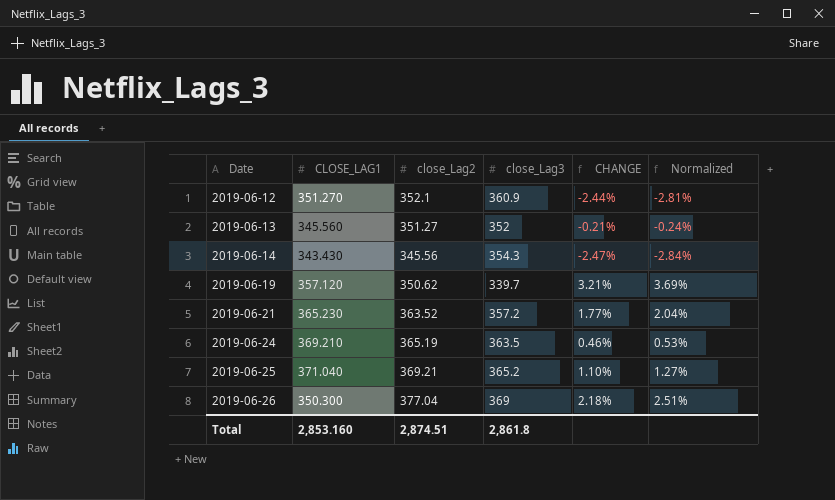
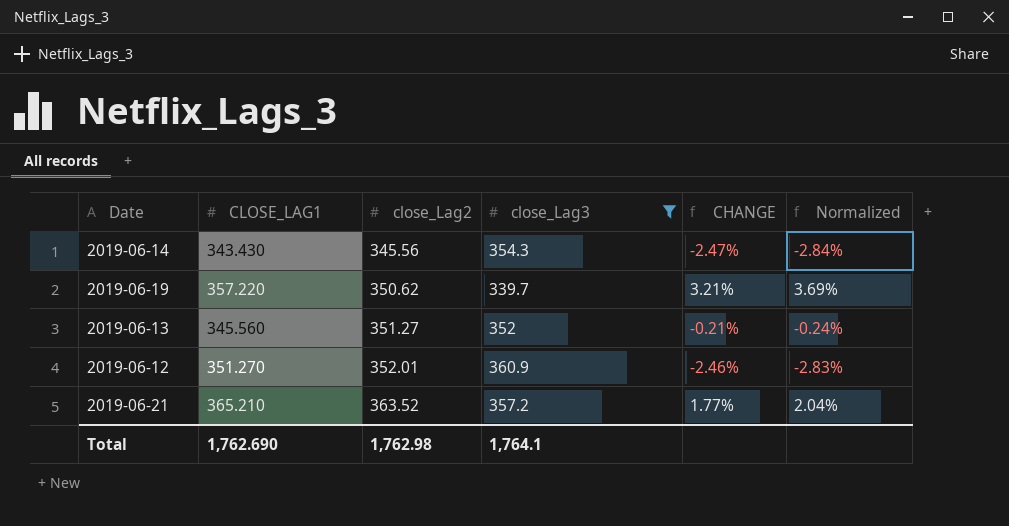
filter: none -> close_Lag3 <= 360.9
row order: Date ascending -> close_Lag2 ascending
2019-06-19 | CLOSE_LAG1: 357.120 -> 357.220
2019-06-12 | close_Lag2: 352.1 -> 352.01
2019-06-12 | CHANGE: -2.44% -> -2.46%
2019-06-12 | Normalized: -2.81% -> -2.83%
2019-06-21 | CLOSE_LAG1: 365.230 -> 365.210
Total | CLOSE_LAG1: 2,853.160 -> 1,762.690
Total | close_Lag2: 2,874.51 -> 1,762.98
Total | close_Lag3: 2,861.8 -> 1,764.1

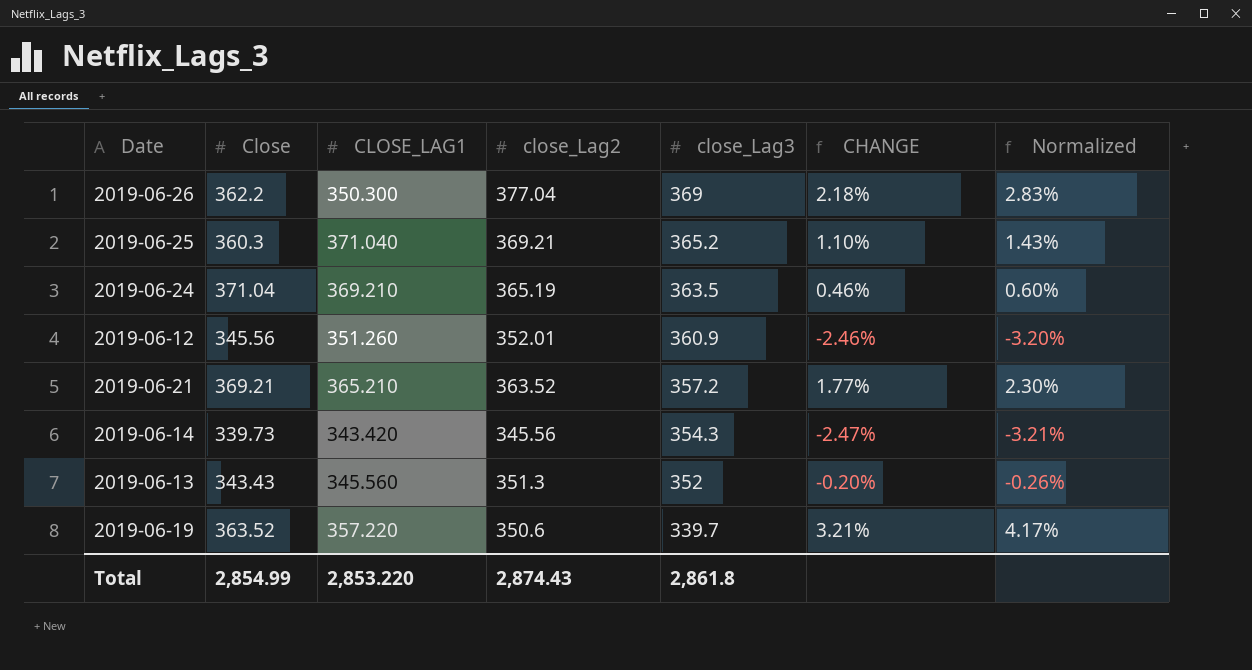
filter: close_Lag3 <= 360.9 -> none
row order: close_Lag2 ascending -> close_Lag3 descending
column Close | position: none -> 2
column Normalized | formula: [CHANGE] * 1.15 -> [CHANGE] * 1.3
2019-06-12 | CLOSE_LAG1: 351.270 -> 351.260
2019-06-14 | CLOSE_LAG1: 343.430 -> 343.420
2019-06-13 | close_Lag2: 351.27 -> 351.3
2019-06-13 | CHANGE: -0.21% -> -0.20%
2019-06-19 | close_Lag2: 350.62 -> 350.6
Total | CLOSE_LAG1: 1,762.690 -> 2,853.220
Total | close_Lag2: 1,762.98 -> 2,874.43
Total | close_Lag3: 1,764.1 -> 2,861.8

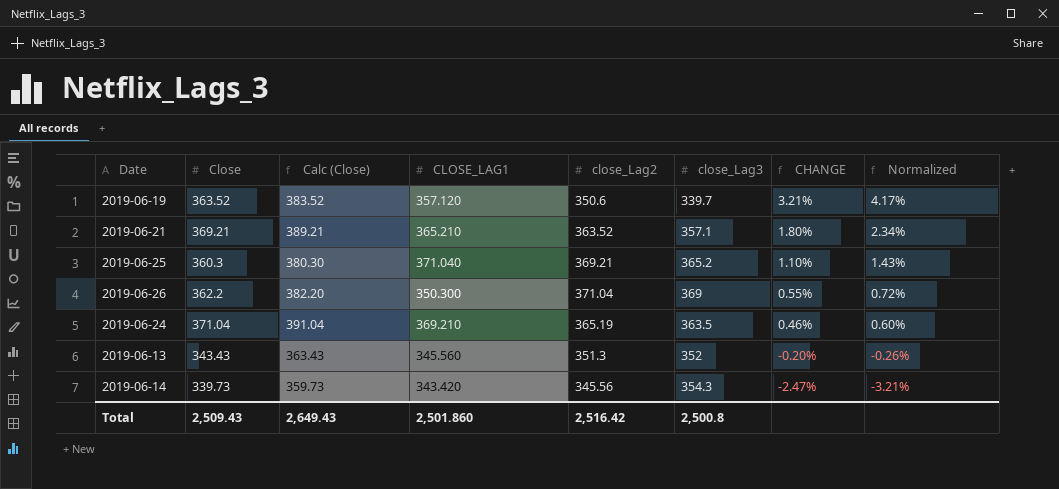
row order: close_Lag3 descending -> CHANGE descending
column Calc (Close) | formula: none -> [Close] + 20
row 2019-06-12: 345.56 | 351.260 | 352.01 | 360.9 | -2.46% | -3.20% -> none
2019-06-19 | CLOSE_LAG1: 357.220 -> 357.120
2019-06-21 | close_Lag3: 357.2 -> 357.1
2019-06-21 | CHANGE: 1.77% -> 1.80%
2019-06-21 | Normalized: 2.30% -> 2.34%
2019-06-26 | close_Lag2: 377.04 -> 371.04
2019-06-26 | CHANGE: 2.18% -> 0.55%
2019-06-26 | Normalized: 2.83% -> 0.72%
Total | Close: 2,854.99 -> 2,509.43
Total | CLOSE_LAG1: 2,853.220 -> 2,501.860
Total | close_Lag2: 2,874.43 -> 2,516.42
Total | close_Lag3: 2,861.8 -> 2,500.8

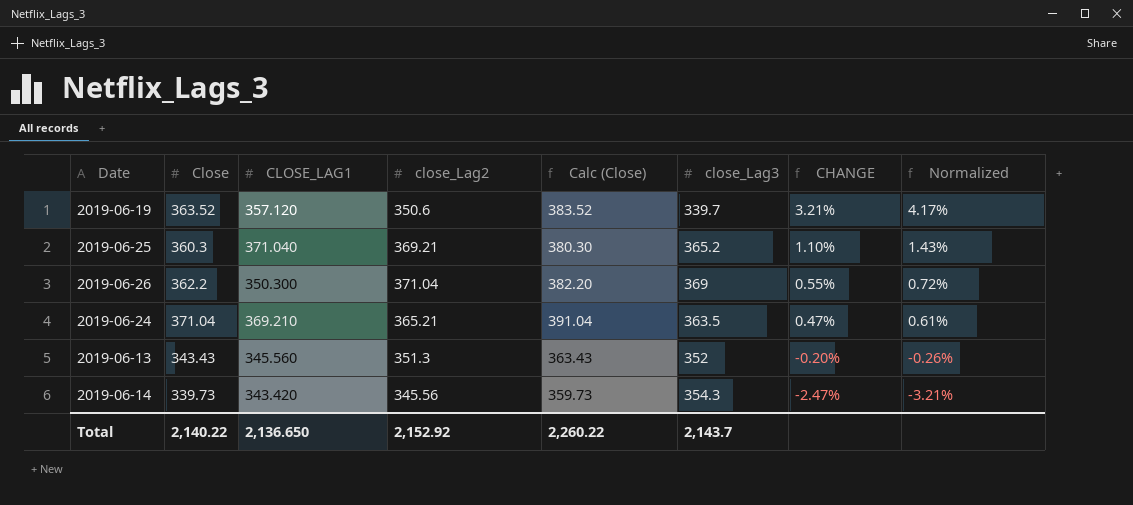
column Calc (Close) | position: 3 -> 5
row 2019-06-21: 369.21 | 389.21 | 365.210 | 363.52 | 357.1 | 1.80% | 2.34% -> none
2019-06-24 | close_Lag2: 365.19 -> 365.21
2019-06-24 | CHANGE: 0.46% -> 0.47%
2019-06-24 | Normalized: 0.60% -> 0.61%
Total | Close: 2,509.43 -> 2,140.22
Total | CLOSE_LAG1: 2,501.860 -> 2,136.650
Total | close_Lag2: 2,516.42 -> 2,152.92
Total | Calc (Close): 2,649.43 -> 2,260.22
Total | close_Lag3: 2,500.8 -> 2,143.7

